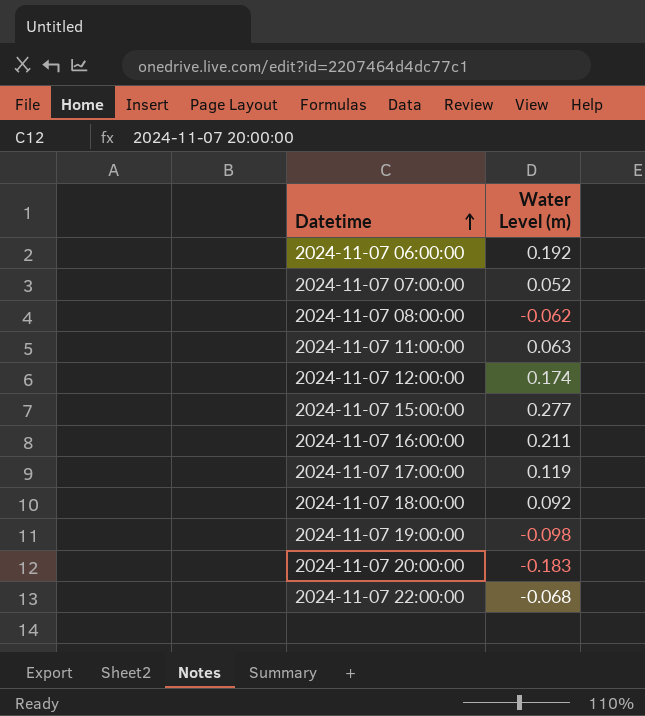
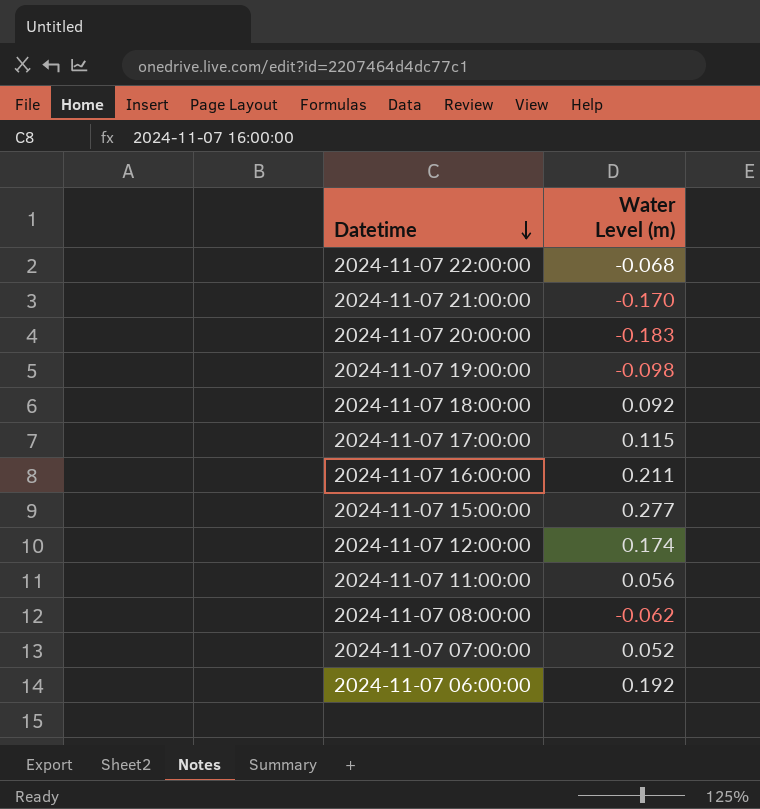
row order: Datetime ascending -> Datetime descending
row 2024-11-07 21:00:00: none -> -0.170
2024-11-07 17:00:00 | Water Level (m): 0.119 -> 0.115
2024-11-07 11:00:00 | Water Level (m): 0.063 -> 0.056

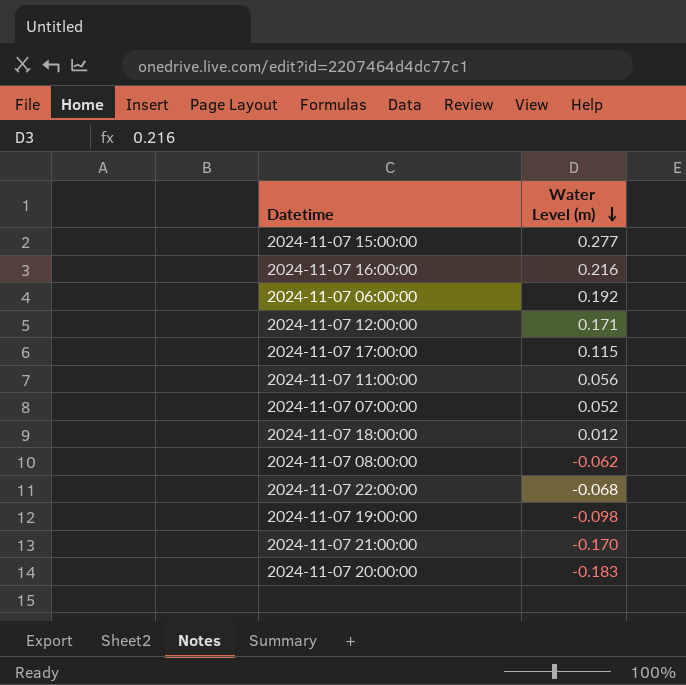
row order: Datetime descending -> Water Level (m) descending
2024-11-07 16:00:00 | Water Level (m): 0.211 -> 0.216
2024-11-07 12:00:00 | Water Level (m): 0.174 -> 0.171
2024-11-07 18:00:00 | Water Level (m): 0.092 -> 0.012

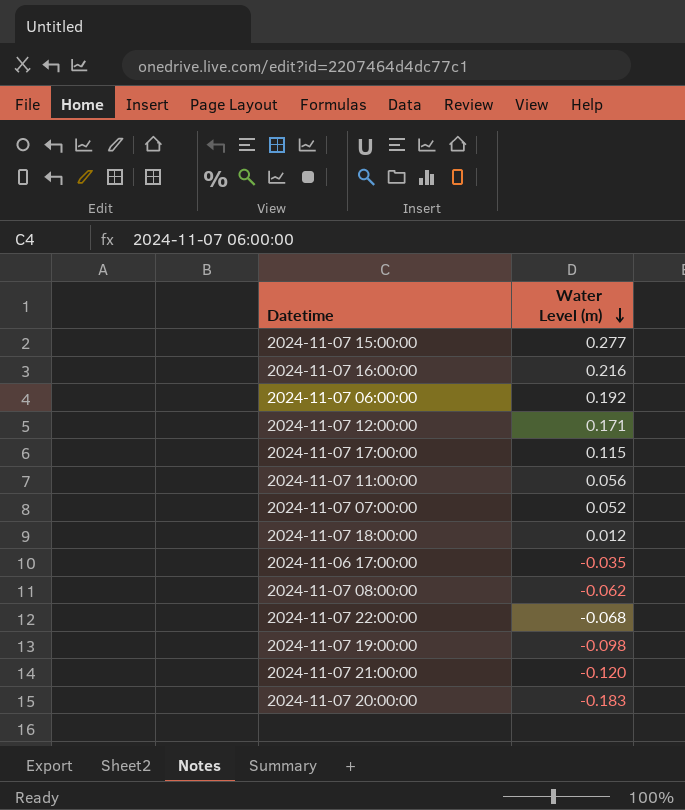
row 2024-11-06 17:00:00: none -> -0.035
2024-11-07 21:00:00 | Water Level (m): -0.170 -> -0.120

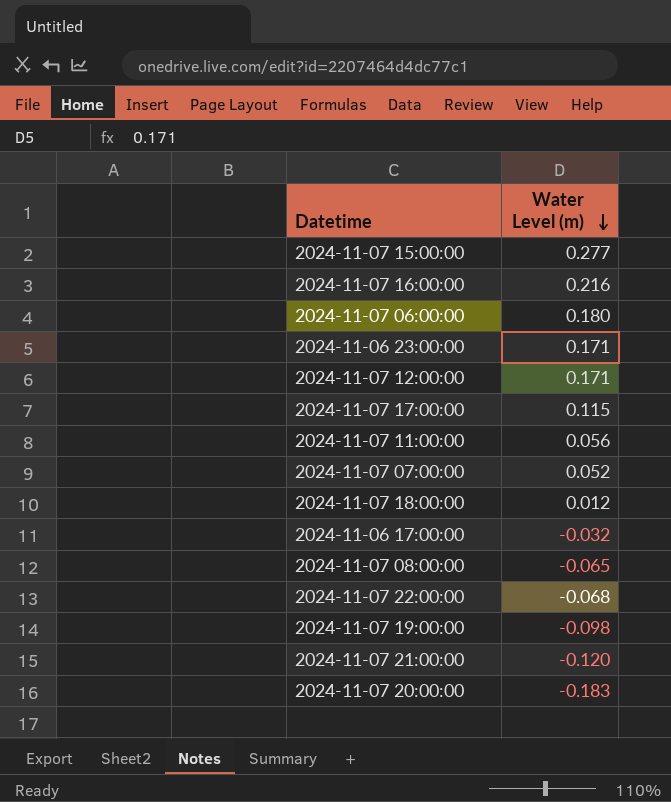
2024-11-07 06:00:00 | Water Level (m): 0.192 -> 0.180
row 2024-11-06 23:00:00: none -> 0.171
2024-11-06 17:00:00 | Water Level (m): -0.035 -> -0.032
2024-11-07 08:00:00 | Water Level (m): -0.062 -> -0.065

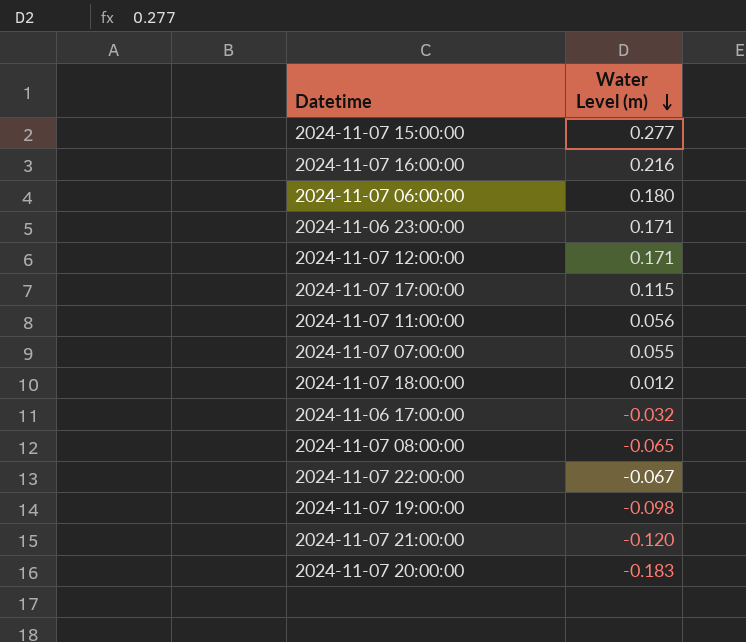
2024-11-07 07:00:00 | Water Level (m): 0.052 -> 0.055
2024-11-07 22:00:00 | Water Level (m): -0.068 -> -0.067

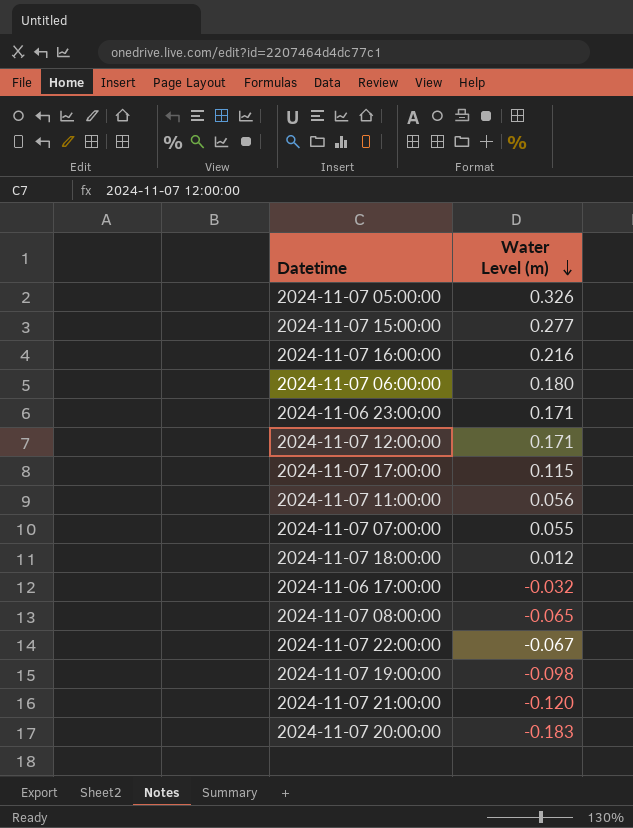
row 2024-11-07 05:00:00: none -> 0.326

